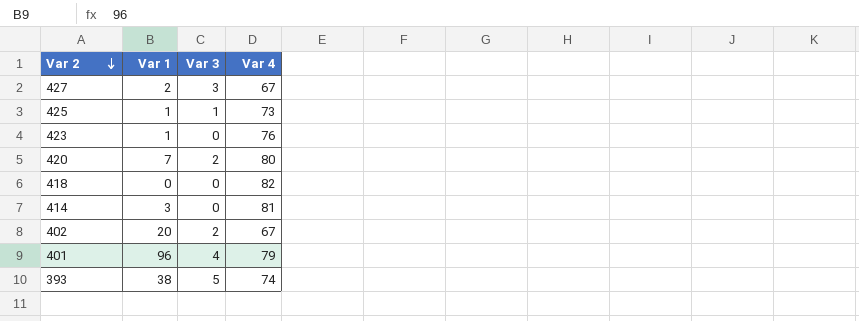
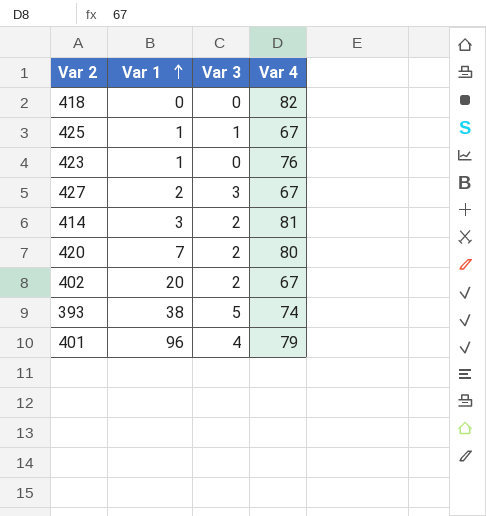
row order: Var 2 descending -> Var 1 ascending
425 | Var 4: 73 -> 67
414 | Var 3: 0 -> 2

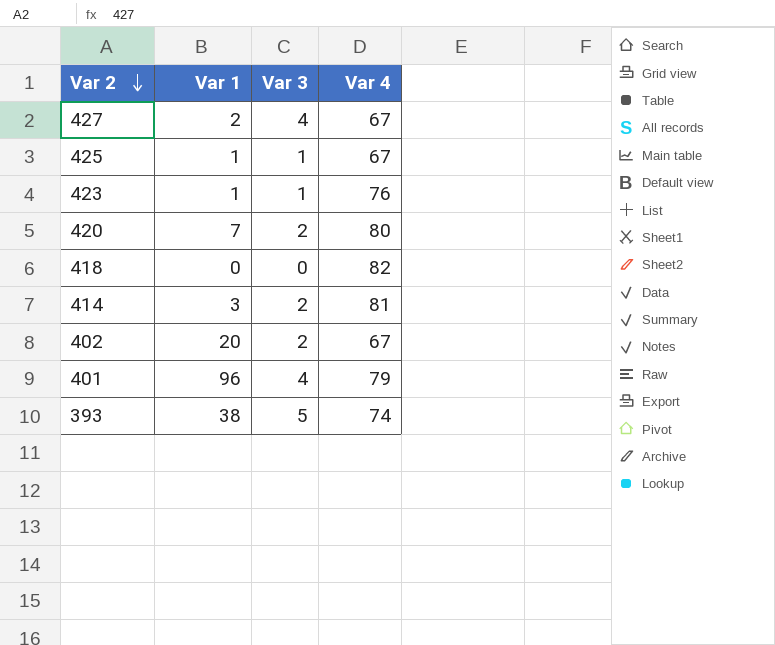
row order: Var 1 ascending -> Var 2 descending
427 | Var 3: 3 -> 4
423 | Var 3: 0 -> 1

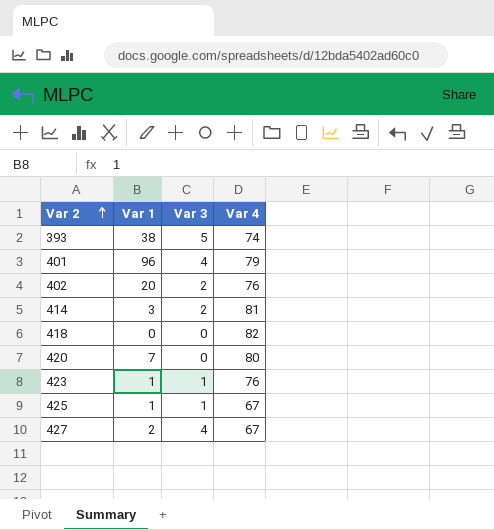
row order: Var 2 descending -> Var 2 ascending
402 | Var 4: 67 -> 76
420 | Var 3: 2 -> 0

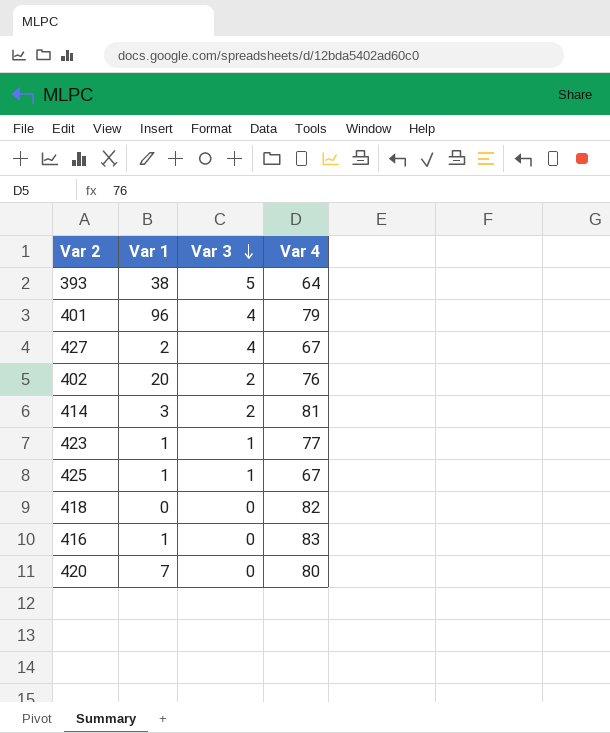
row order: Var 2 ascending -> Var 3 descending
393 | Var 4: 74 -> 64
423 | Var 4: 76 -> 77
row 416: none -> 1 | 0 | 83

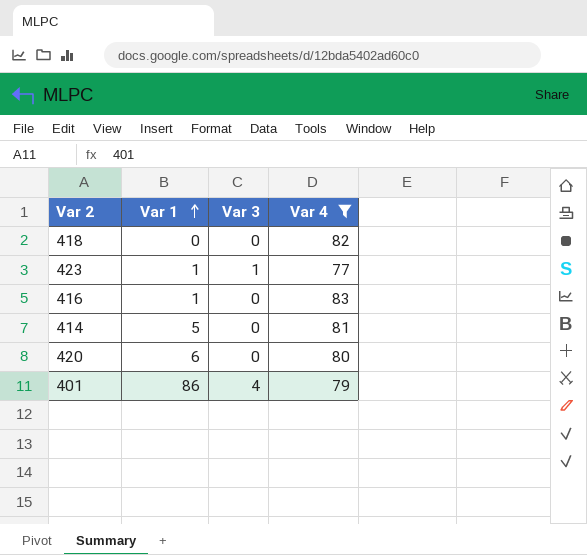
filter: none -> Var 4 >= 77
row order: Var 3 descending -> Var 1 ascending
414 | Var 1: 3 -> 5
414 | Var 3: 2 -> 0
420 | Var 1: 7 -> 6
401 | Var 1: 96 -> 86

